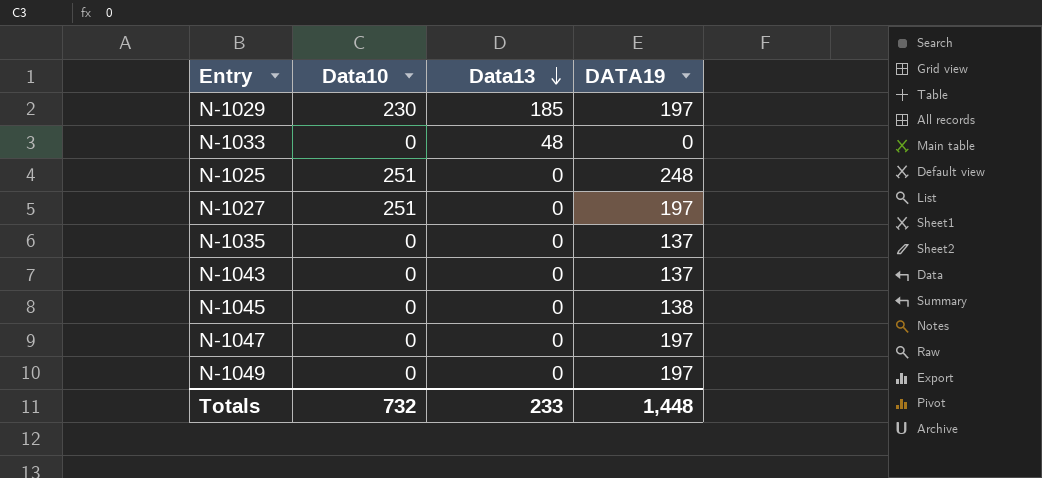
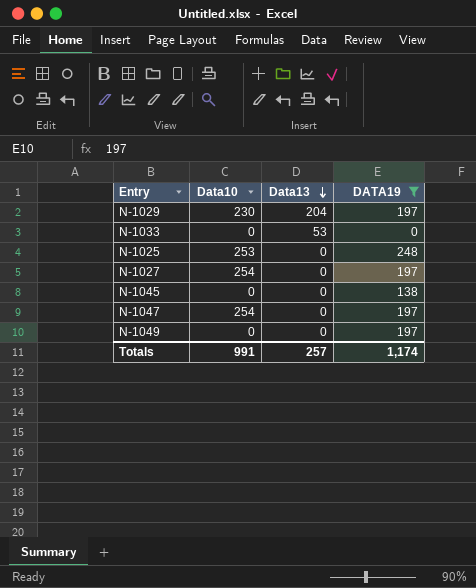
filter: none -> DATA19 != 137
N-1029 | Data13: 185 -> 204
N-1033 | Data13: 48 -> 53
N-1025 | Data10: 251 -> 253
N-1027 | Data10: 251 -> 254
N-1047 | Data10: 0 -> 254
Totals | Data10: 732 -> 991
Totals | Data13: 233 -> 257
Totals | DATA19: 1,448 -> 1,174

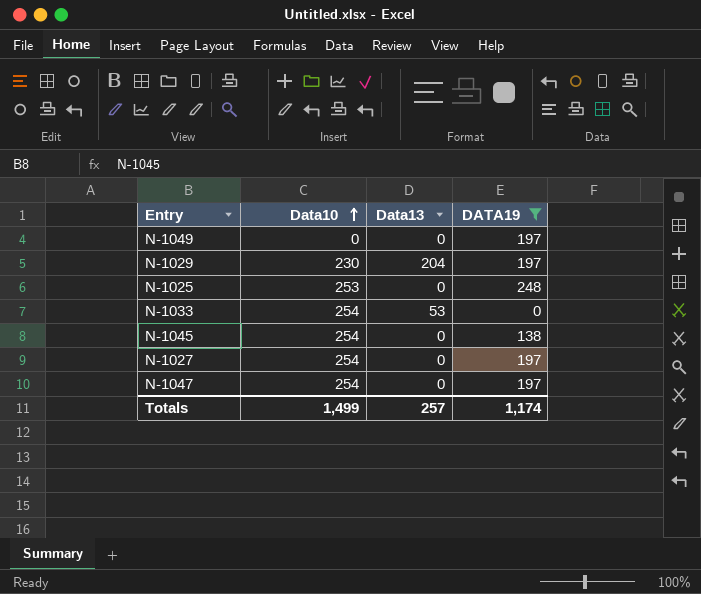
row order: Data13 descending -> Data10 ascending
N-1033 | Data10: 0 -> 254
N-1045 | Data10: 0 -> 254
Totals | Data10: 991 -> 1,499

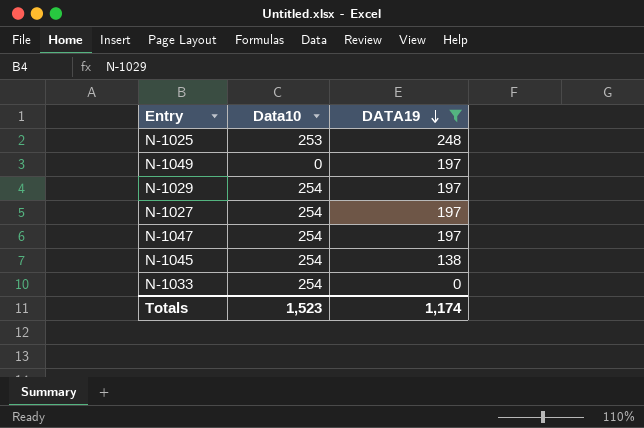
row order: Data10 ascending -> DATA19 descending
column Data13 | position: 3 -> none
N-1029 | Data10: 230 -> 254
Totals | Data10: 1,499 -> 1,523

